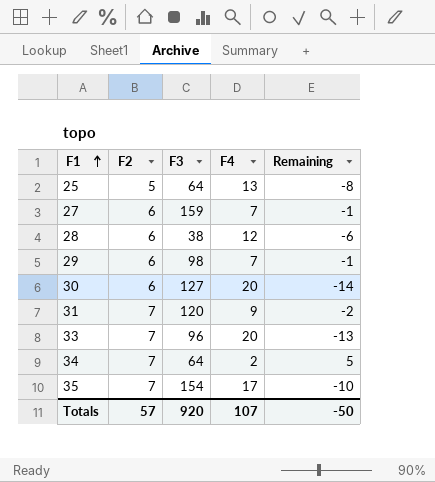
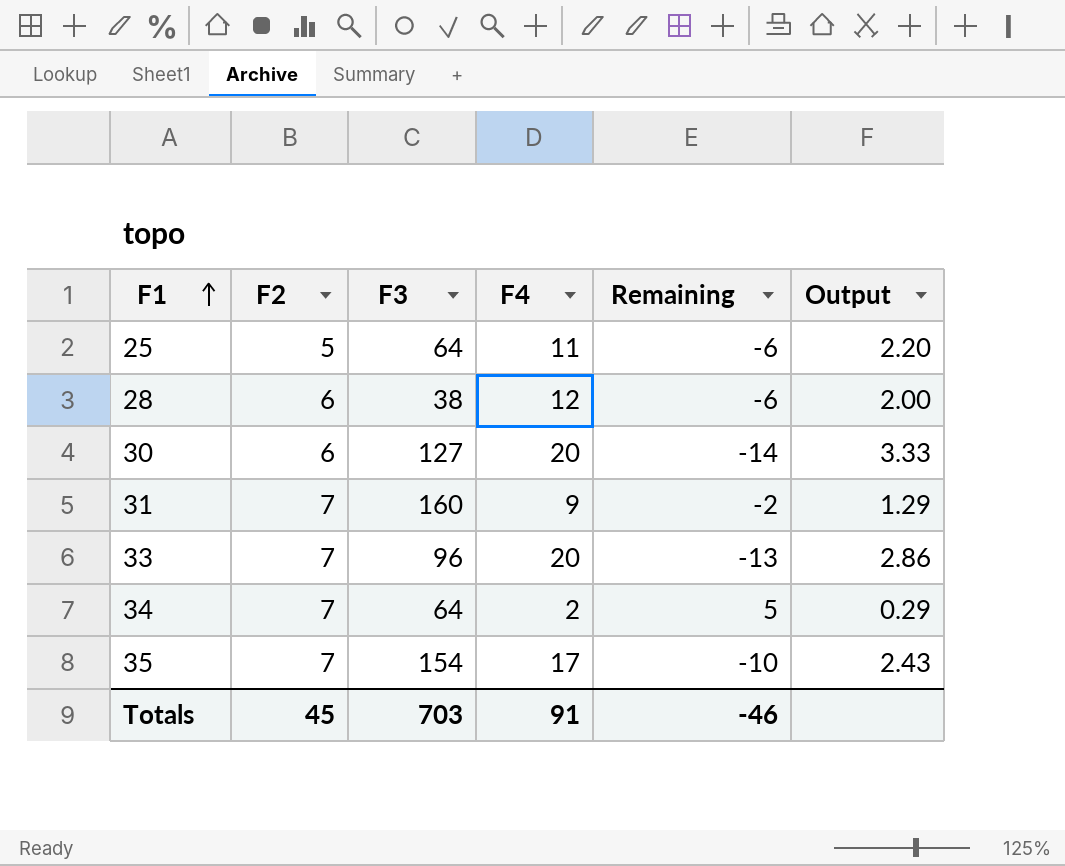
column Output | formula: none -> [F4] / [F2]
row 27: 6 | 159 | 7 | -1 -> none
row 29: 6 | 98 | 7 | -1 -> none
25 | F4: 13 -> 11
25 | Remaining: -8 -> -6
31 | F3: 120 -> 160
Totals | F2: 57 -> 45
Totals | F3: 920 -> 703
Totals | F4: 107 -> 91
Totals | Remaining: -50 -> -46

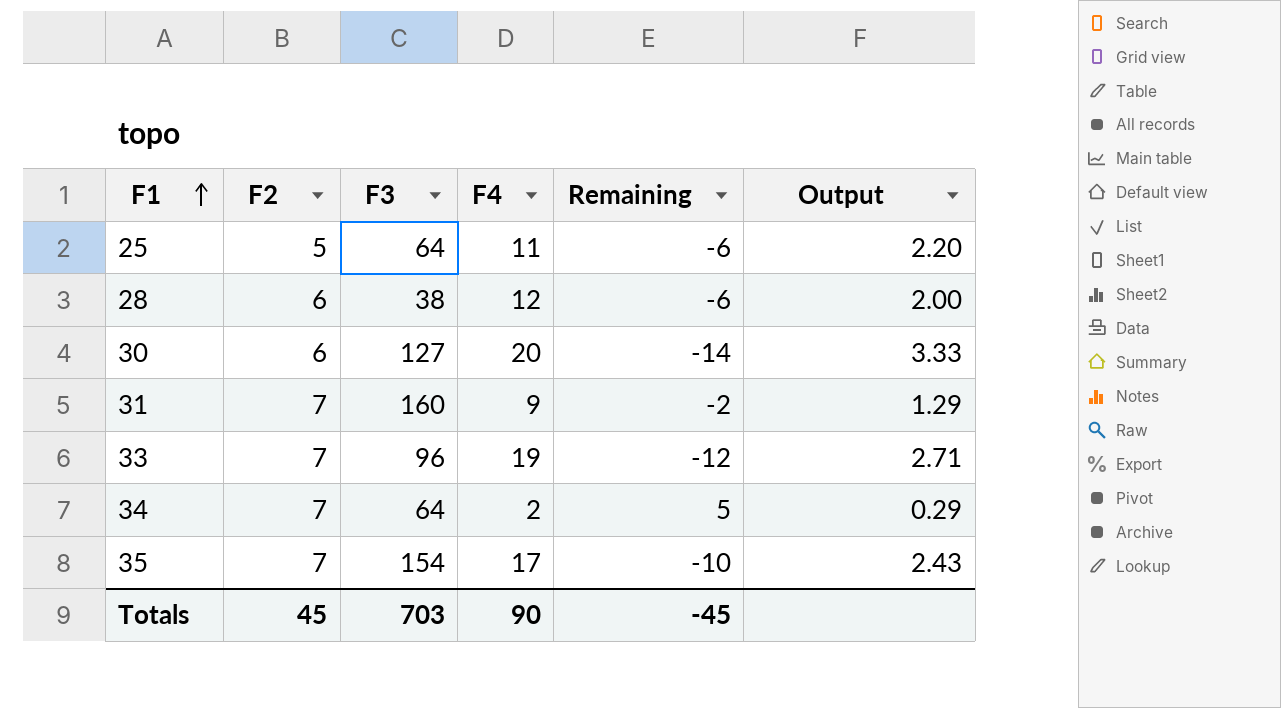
33 | F4: 20 -> 19
33 | Remaining: -13 -> -12
33 | Output: 2.86 -> 2.71
Totals | F4: 91 -> 90
Totals | Remaining: -46 -> -45

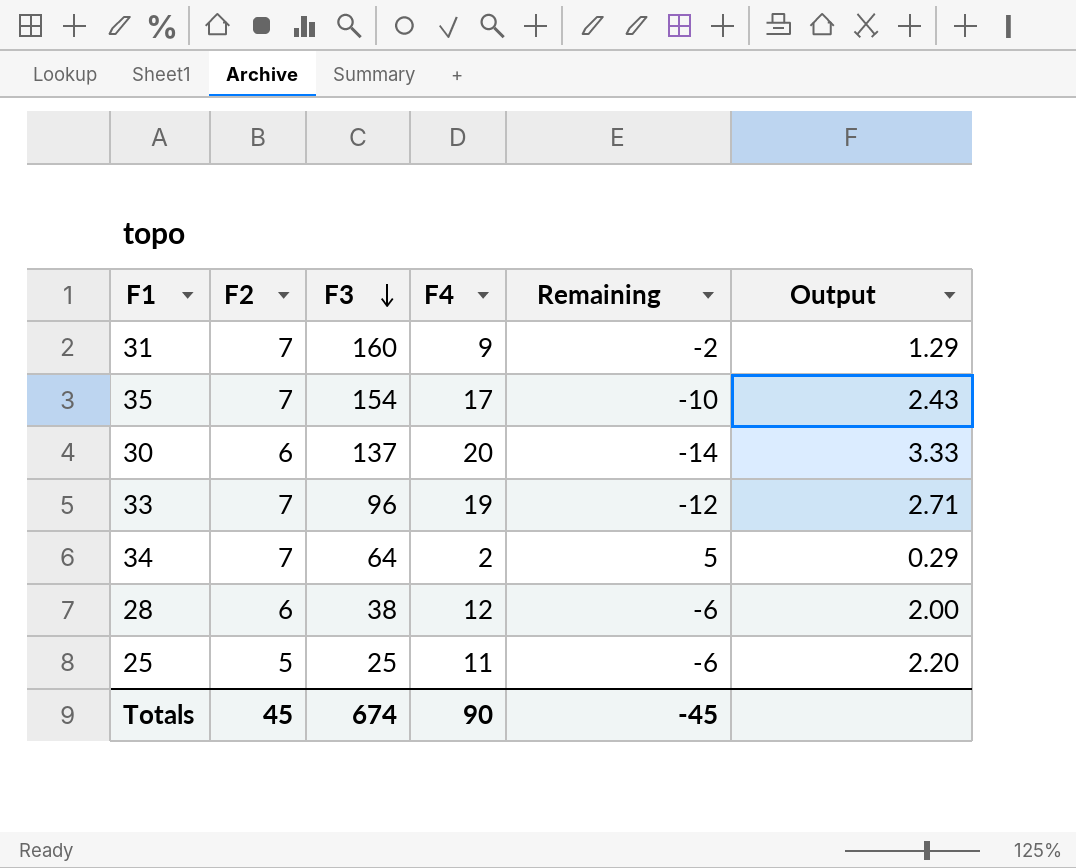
row order: F1 ascending -> F3 descending
30 | F3: 127 -> 137
25 | F3: 64 -> 25
Totals | F3: 703 -> 674

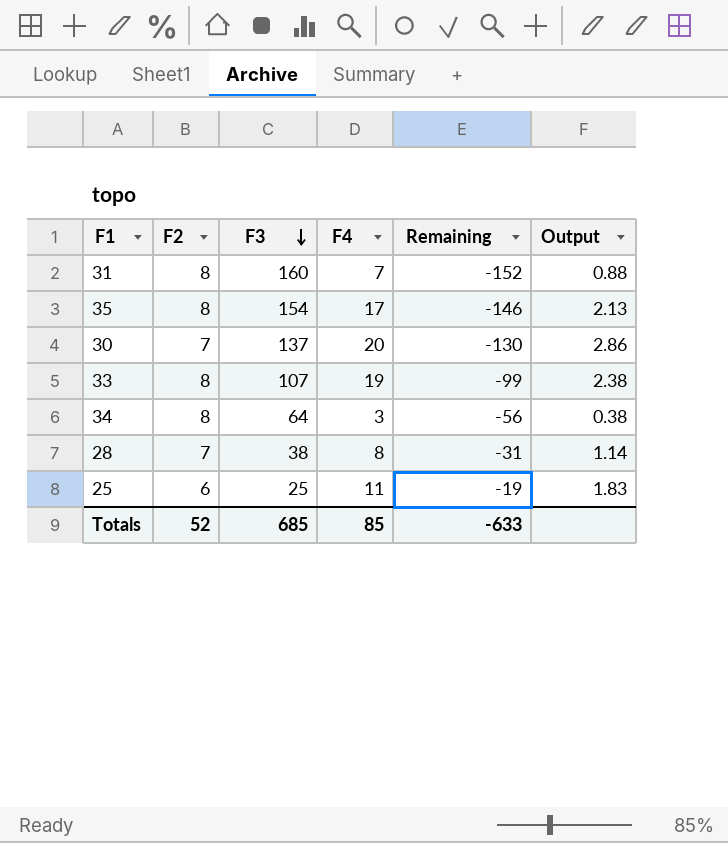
column Remaining | formula: [F2] - [F4] -> [F2] - [F3]
31 | F2: 7 -> 8
31 | F4: 9 -> 7
31 | Output: 1.29 -> 0.88
35 | F2: 7 -> 8
35 | Output: 2.43 -> 2.13
30 | F2: 6 -> 7
30 | Output: 3.33 -> 2.86
33 | F2: 7 -> 8
33 | F3: 96 -> 107
33 | Output: 2.71 -> 2.38
34 | F2: 7 -> 8
34 | F4: 2 -> 3
34 | Output: 0.29 -> 0.38
28 | F2: 6 -> 7
28 | F4: 12 -> 8
28 | Output: 2.00 -> 1.14
25 | F2: 5 -> 6
25 | Output: 2.20 -> 1.83
Totals | F2: 45 -> 52
Totals | F3: 674 -> 685
Totals | F4: 90 -> 85
Totals | Remaining: -45 -> -633

